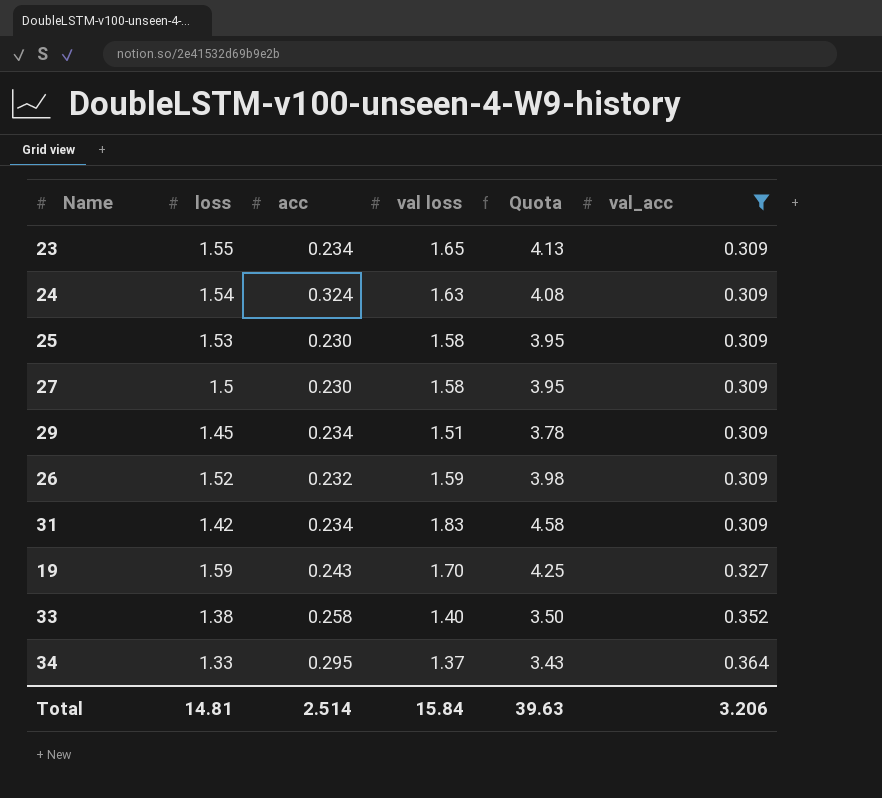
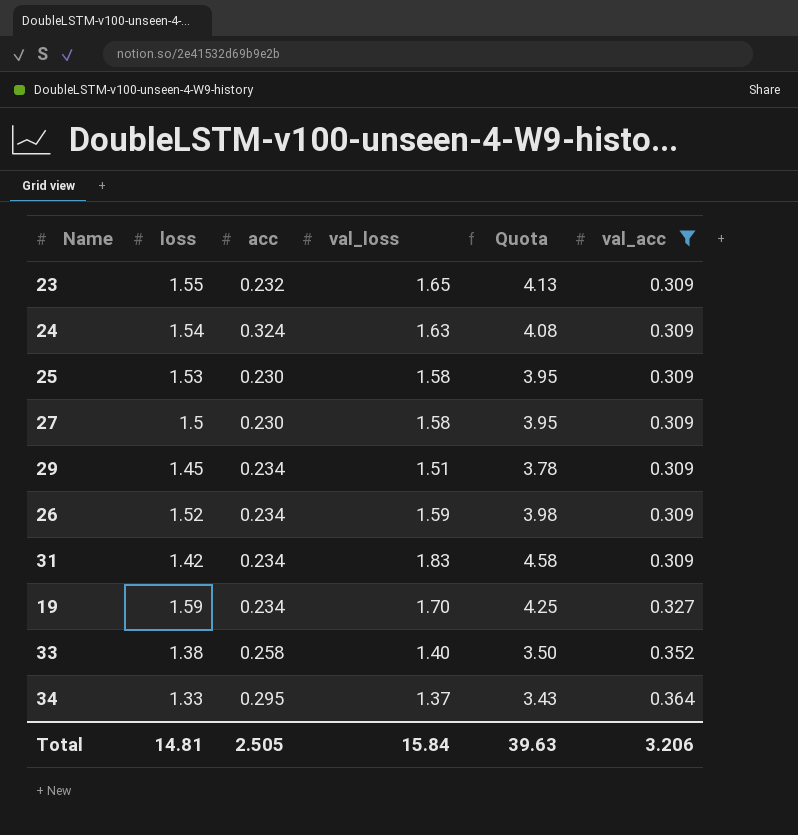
column name: val loss -> val_loss
23 | acc: 0.234 -> 0.232
26 | acc: 0.232 -> 0.234
19 | acc: 0.243 -> 0.234
Total | acc: 2.514 -> 2.505

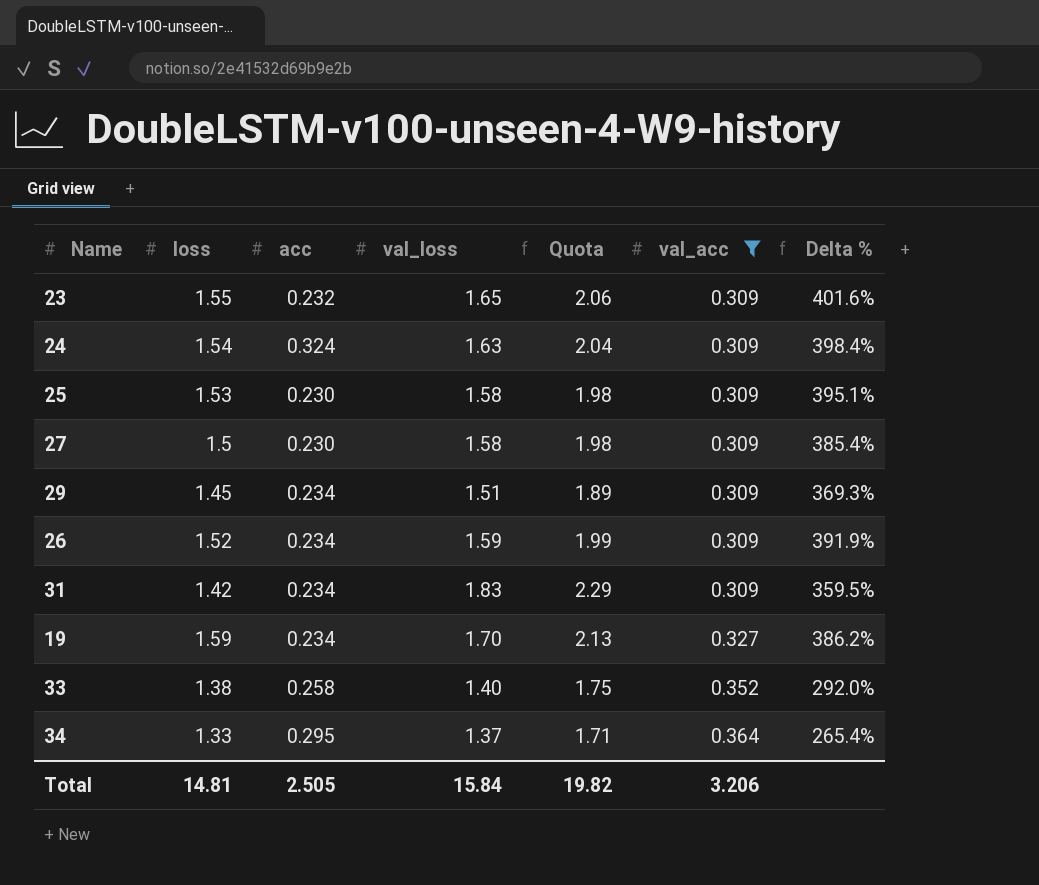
column Quota | formula: [val_loss] * 2.5 -> [val_loss] * 1.25
column Delta % | formula: none -> ([loss] - [val_acc]) / [val_acc]
Total | Quota: 39.63 -> 19.82

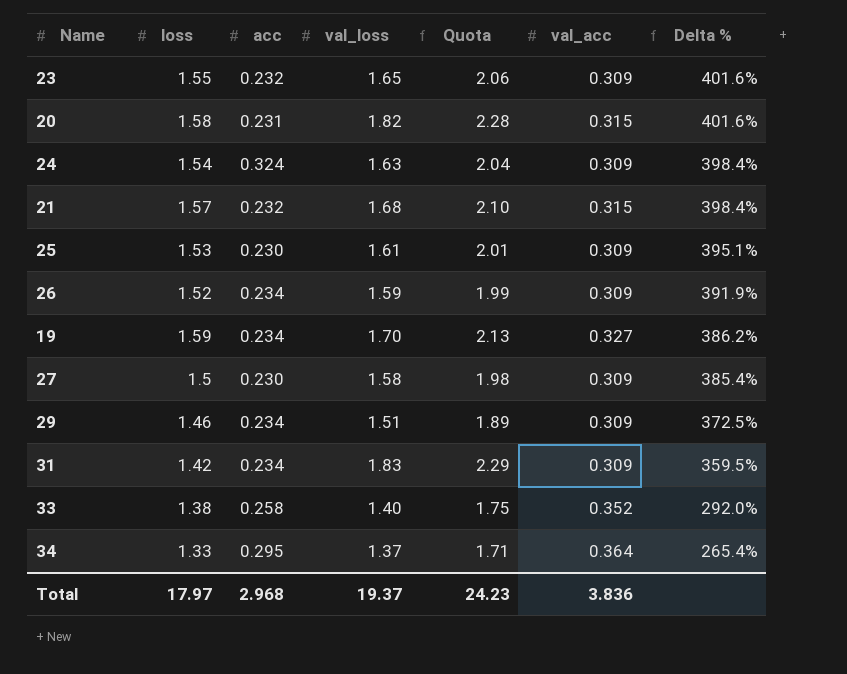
filter: val_acc != 0.315 -> none
row order: val_acc ascending -> Delta % descending
25 | val_loss: 1.58 -> 1.61
25 | Quota: 1.98 -> 2.01
29 | loss: 1.45 -> 1.46
29 | Delta %: 369.3% -> 372.5%
Total | loss: 14.81 -> 17.97
Total | acc: 2.505 -> 2.968
Total | val_loss: 15.84 -> 19.37
Total | Quota: 19.82 -> 24.23
Total | val_acc: 3.206 -> 3.836

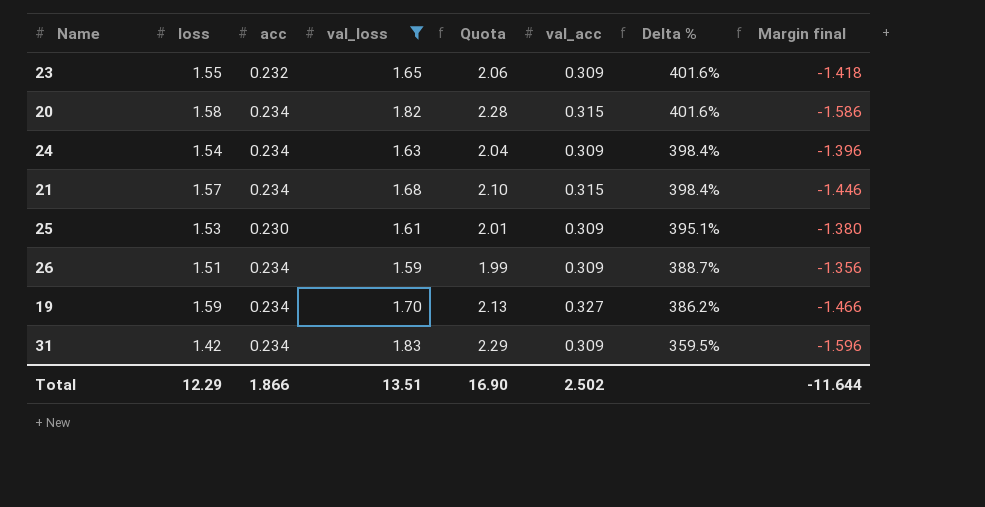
filter: none -> val_loss >= 1.59
column Margin final | formula: none -> [acc] - [val_loss]
20 | acc: 0.231 -> 0.234
24 | acc: 0.324 -> 0.234
21 | acc: 0.232 -> 0.234
26 | loss: 1.52 -> 1.51
26 | Delta %: 391.9% -> 388.7%
Total | loss: 17.97 -> 12.29
Total | acc: 2.968 -> 1.866
Total | val_loss: 19.37 -> 13.51
Total | Quota: 24.23 -> 16.90
Total | val_acc: 3.836 -> 2.502

